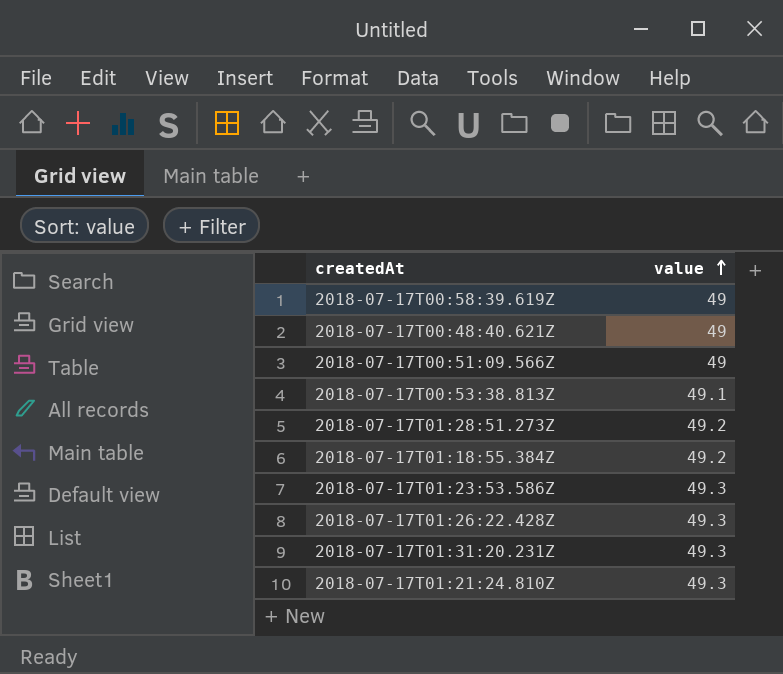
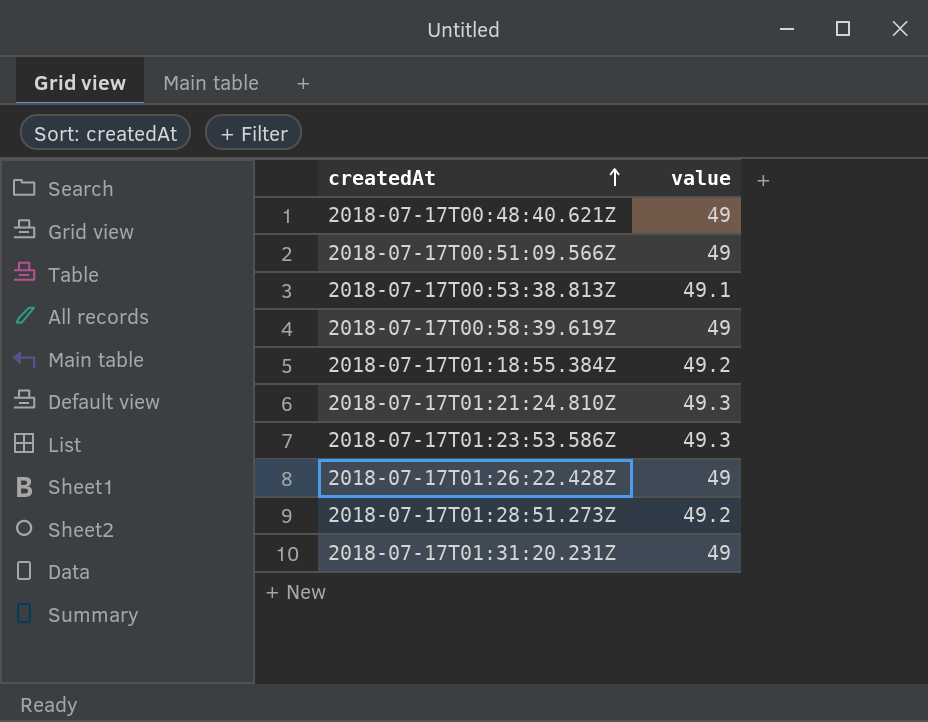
row order: value ascending -> createdAt ascending
2018-07-17T01:26:22.428Z | value: 49.3 -> 49
2018-07-17T01:31:20.231Z | value: 49.3 -> 49

